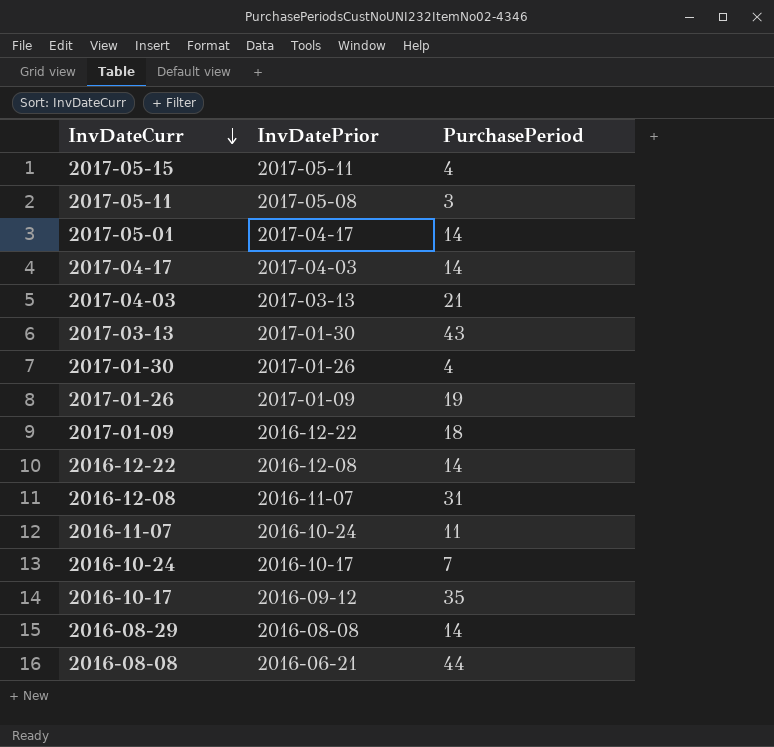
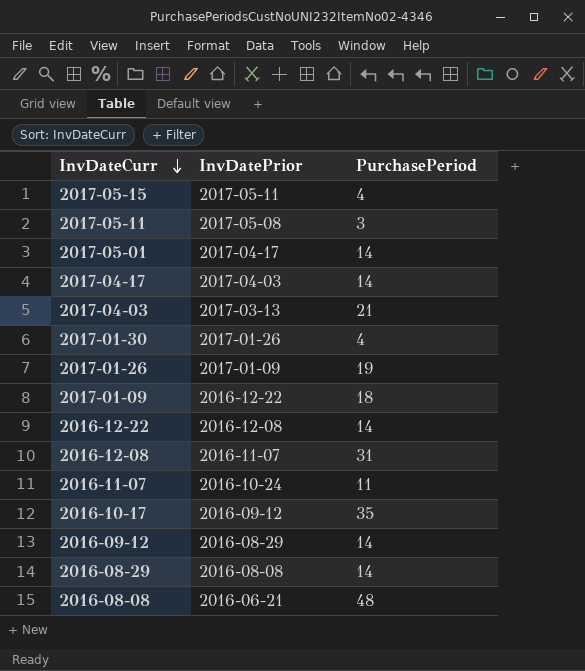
row 2017-03-13: 2017-01-30 | 43 -> none
row 2016-10-24: 2016-10-17 | 7 -> none
row 2016-09-12: none -> 2016-08-29 | 14
2016-08-08 | PurchasePeriod: 44 -> 48

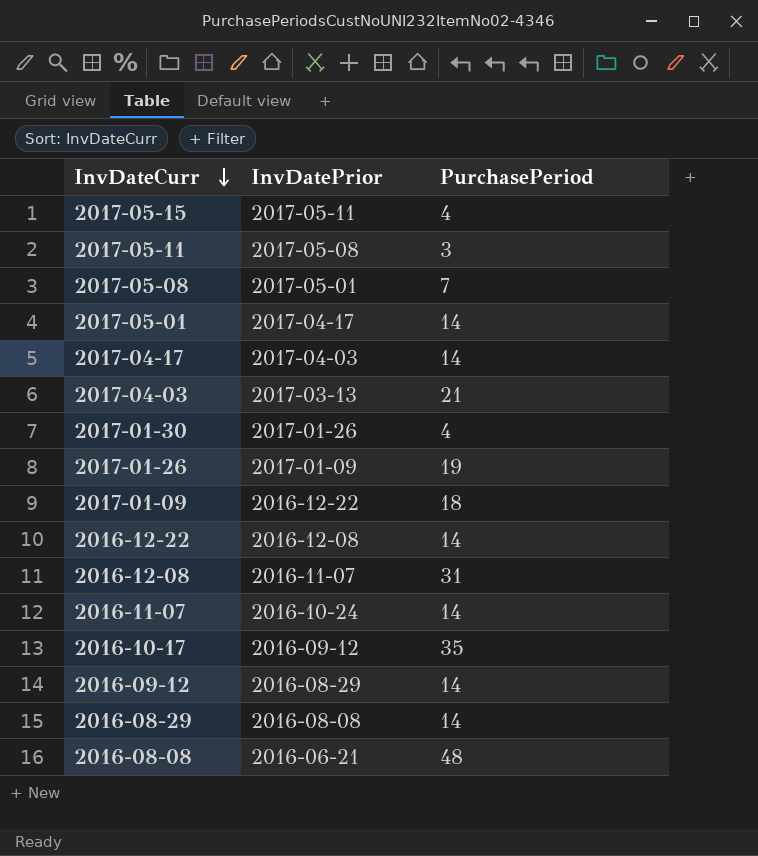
row 2017-05-08: none -> 2017-05-01 | 7
2016-11-07 | PurchasePeriod: 11 -> 14

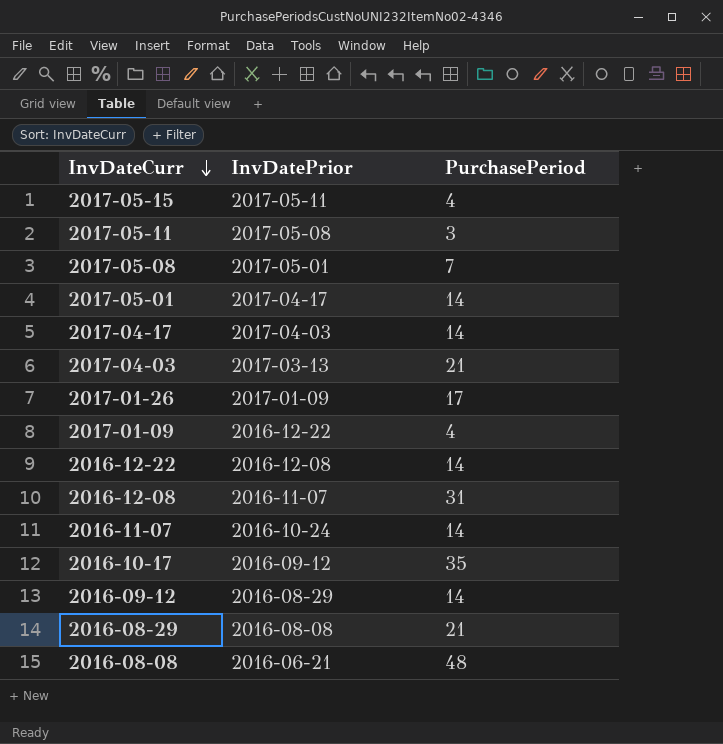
row 2017-01-30: 2017-01-26 | 4 -> none
2017-01-26 | PurchasePeriod: 19 -> 17
2017-01-09 | PurchasePeriod: 18 -> 4
2016-08-29 | PurchasePeriod: 14 -> 21

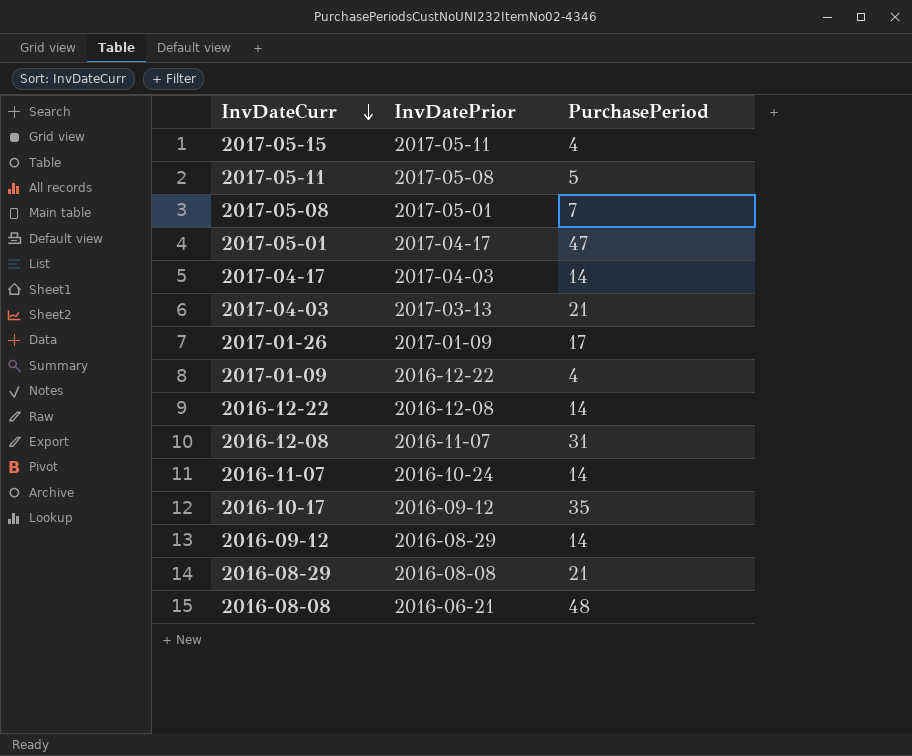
2017-05-11 | PurchasePeriod: 3 -> 5
2017-05-01 | PurchasePeriod: 14 -> 47

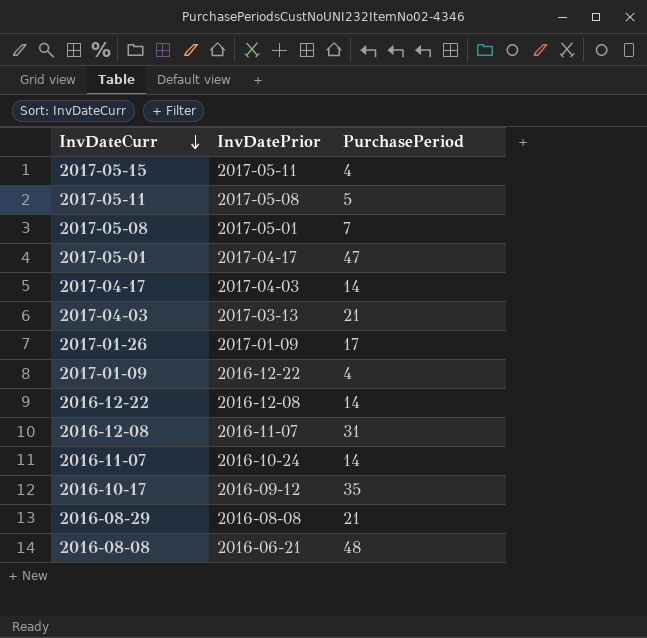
row 2016-09-12: 2016-08-29 | 14 -> none

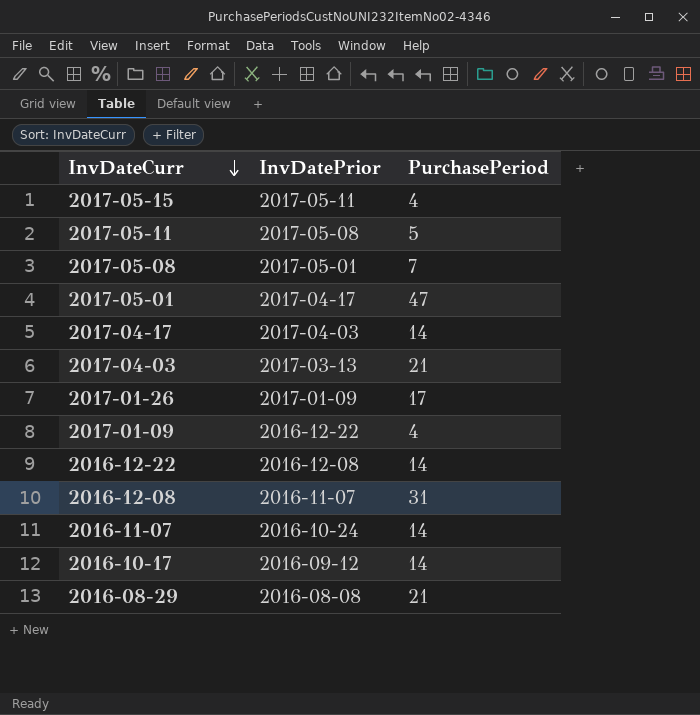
row 2016-08-08: 2016-06-21 | 48 -> none
2016-10-17 | PurchasePeriod: 35 -> 14

